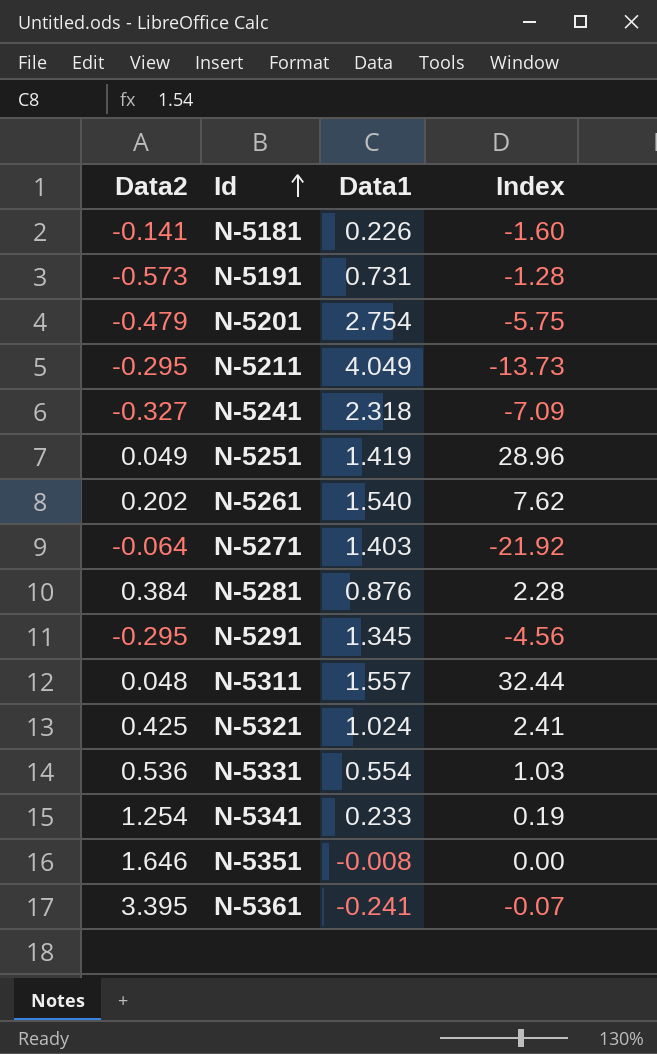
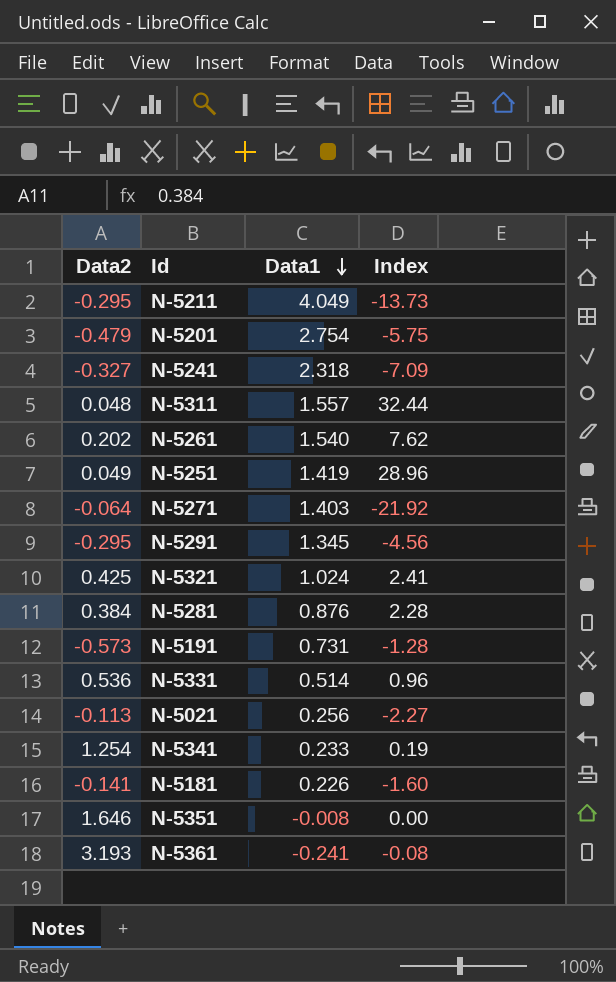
row order: Id ascending -> Data1 descending
N-5331 | Data1: 0.554 -> 0.514
N-5331 | Index: 1.03 -> 0.96
row N-5021: none -> -0.113 | 0.256 | -2.27
N-5361 | Data2: 3.395 -> 3.193
N-5361 | Index: -0.07 -> -0.08

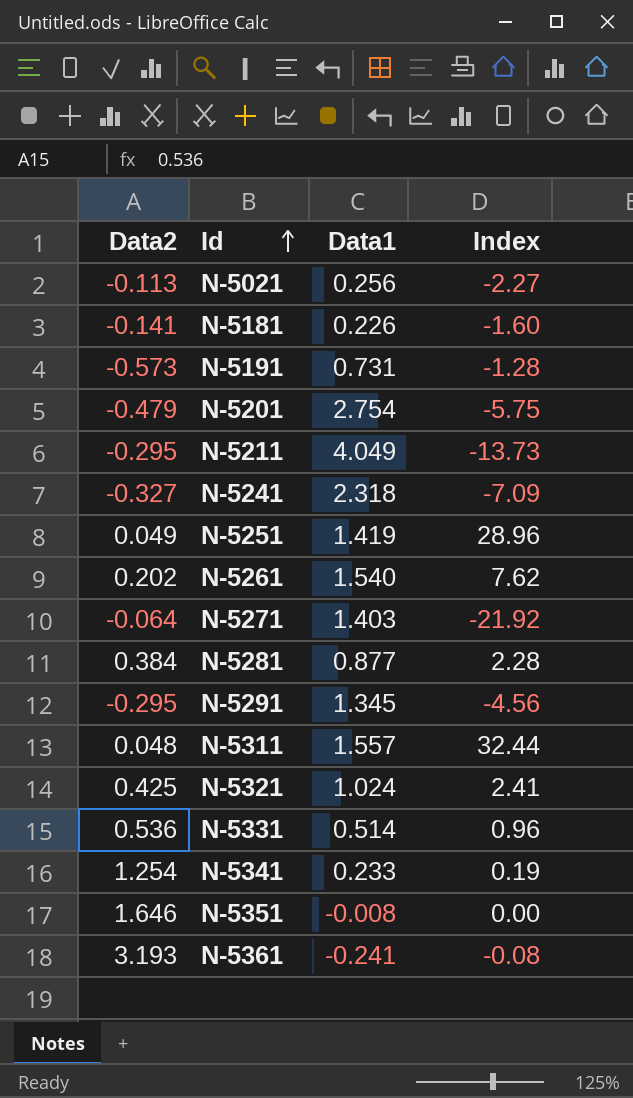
row order: Data1 descending -> Id ascending
N-5281 | Data1: 0.876 -> 0.877

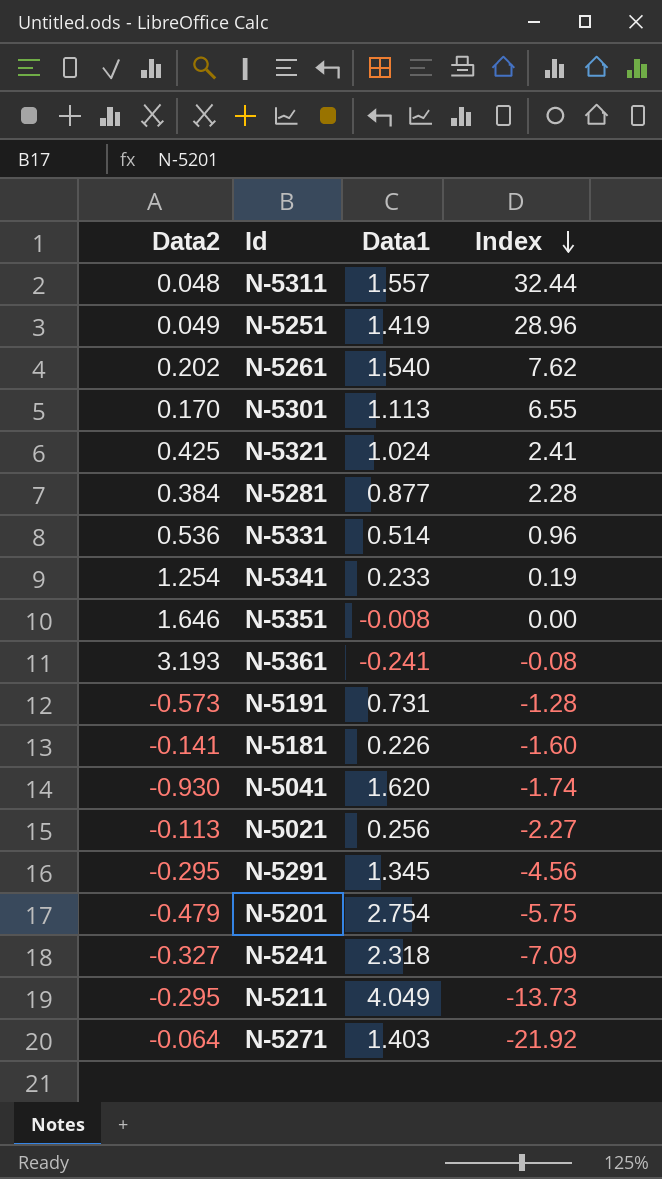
row order: Id ascending -> Index descending
row N-5301: none -> 0.170 | 1.113 | 6.55
row N-5041: none -> -0.930 | 1.620 | -1.74

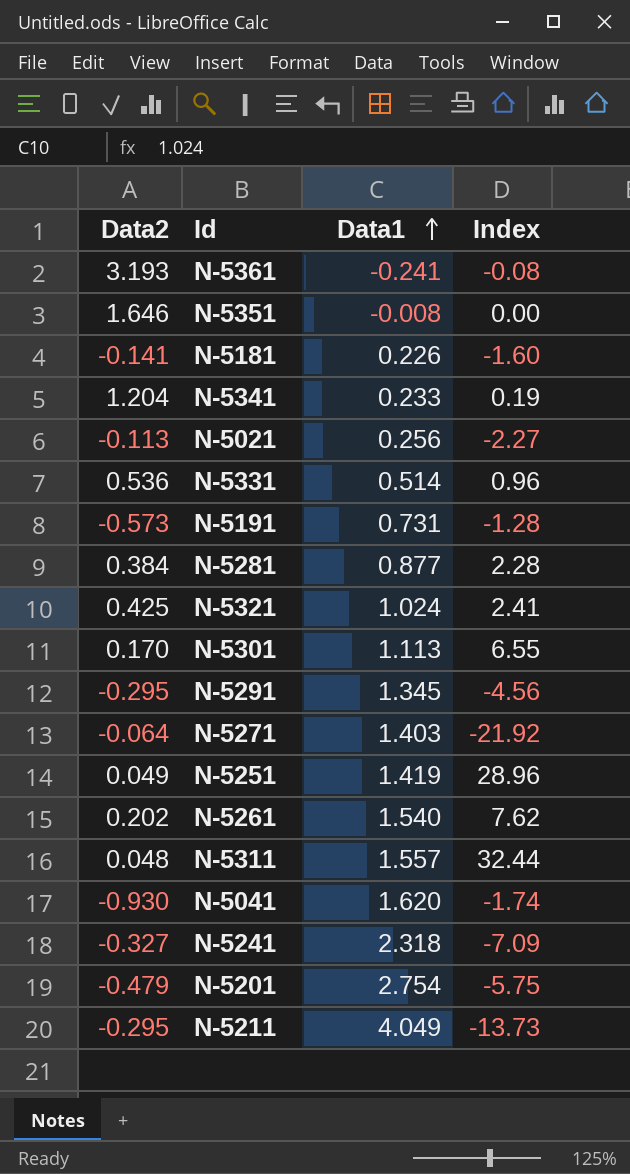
row order: Index descending -> Data1 ascending
N-5341 | Data2: 1.254 -> 1.204

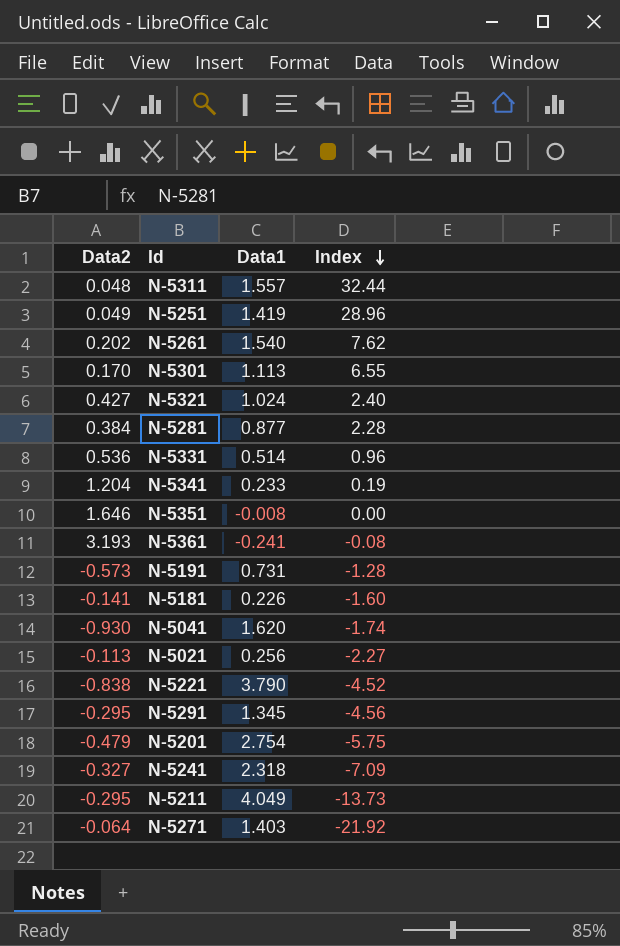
row order: Data1 ascending -> Index descending
N-5321 | Data2: 0.425 -> 0.427
N-5321 | Index: 2.41 -> 2.40
row N-5221: none -> -0.838 | 3.790 | -4.52

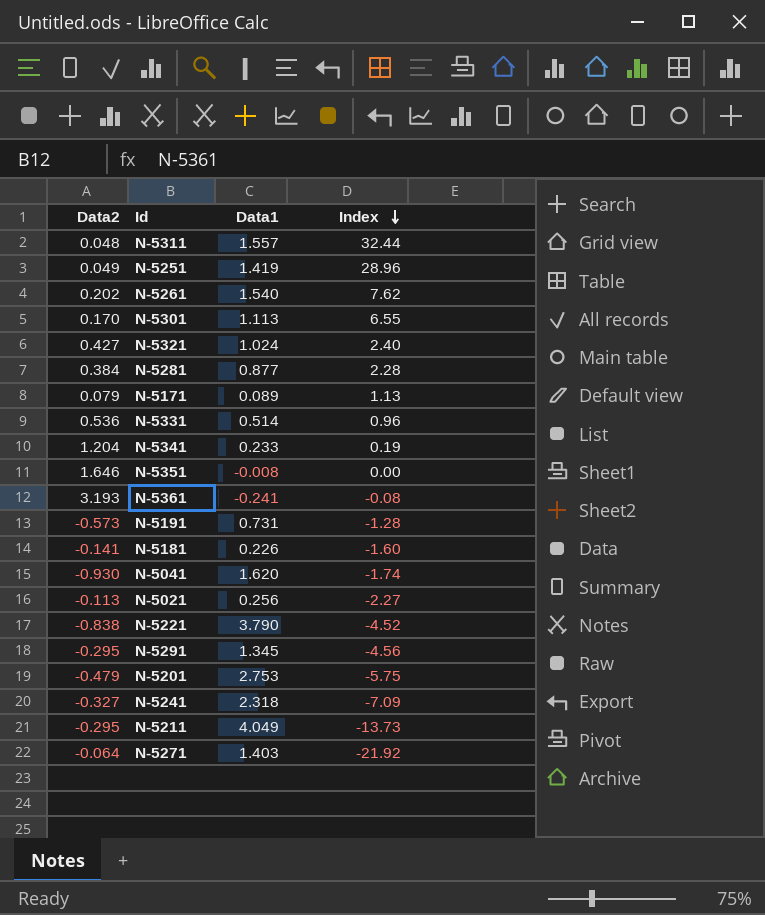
row N-5171: none -> 0.079 | 0.089 | 1.13
N-5201 | Data1: 2.754 -> 2.753

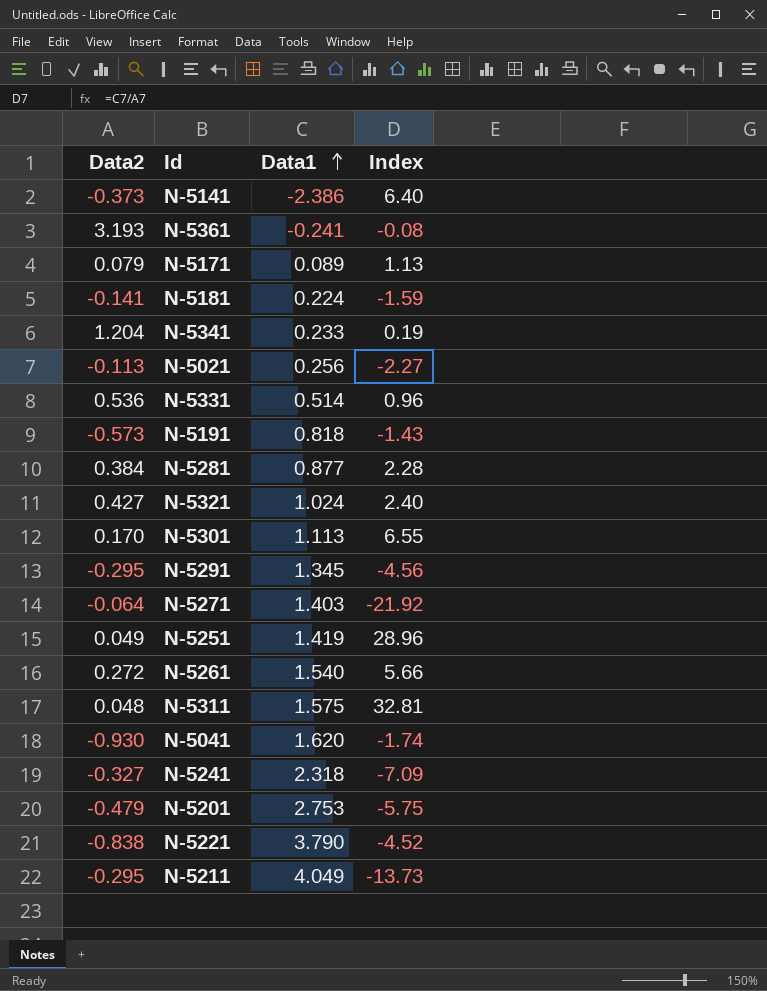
row order: Index descending -> Data1 ascending
row N-5351: 1.646 | -0.008 | 0.00 -> none
row N-5141: none -> -0.373 | -2.386 | 6.40
N-5181 | Data1: 0.226 -> 0.224
N-5181 | Index: -1.60 -> -1.59
N-5191 | Data1: 0.731 -> 0.818
N-5191 | Index: -1.28 -> -1.43
N-5261 | Data2: 0.202 -> 0.272
N-5261 | Index: 7.62 -> 5.66
N-5311 | Data1: 1.557 -> 1.575
N-5311 | Index: 32.44 -> 32.81

